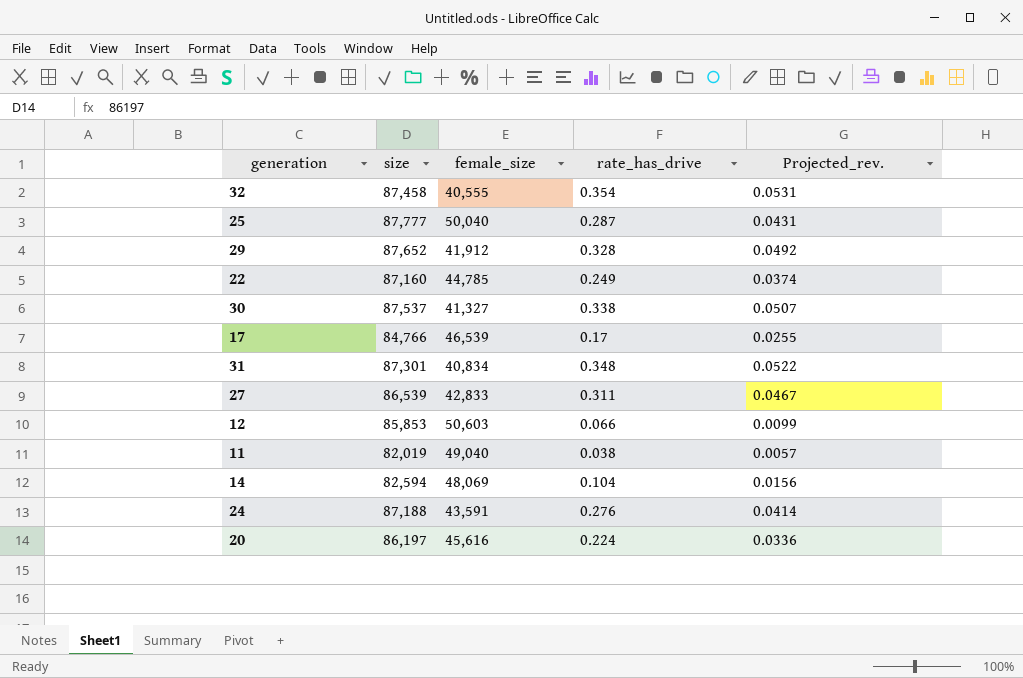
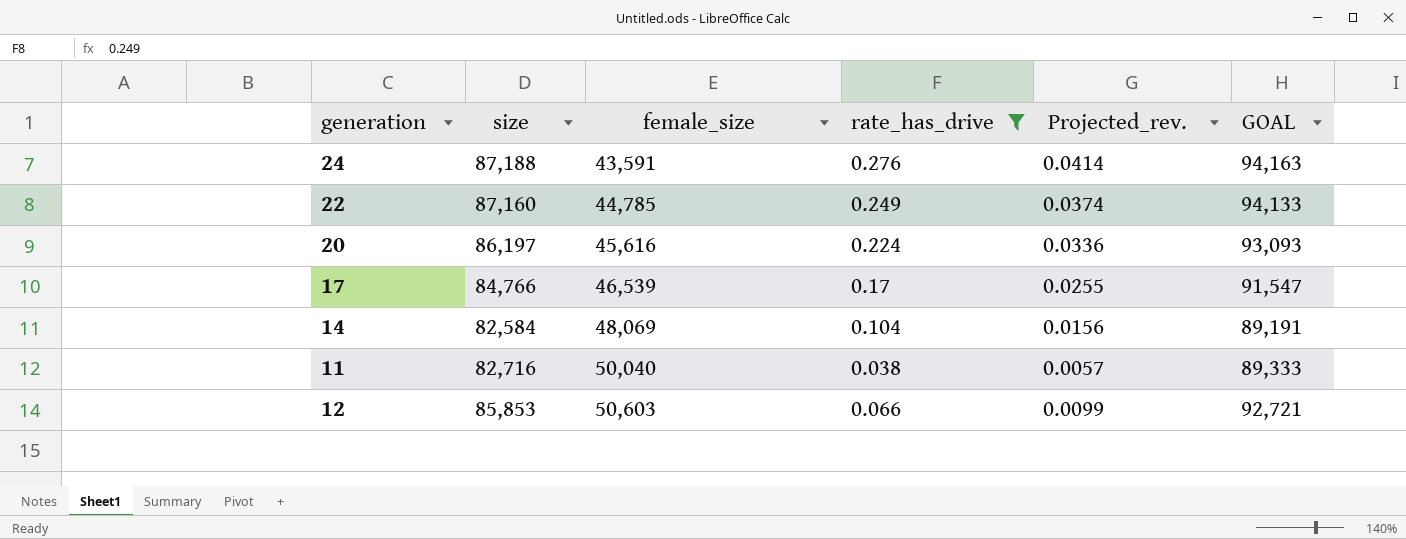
filter: none -> rate_has_drive <= 0.276
row order: none -> female_size ascending
column GOAL | formula: none -> [size] * 1.08
14 | size: 82,594 -> 82,584
11 | size: 82,019 -> 82,716
11 | female_size: 49,040 -> 50,040

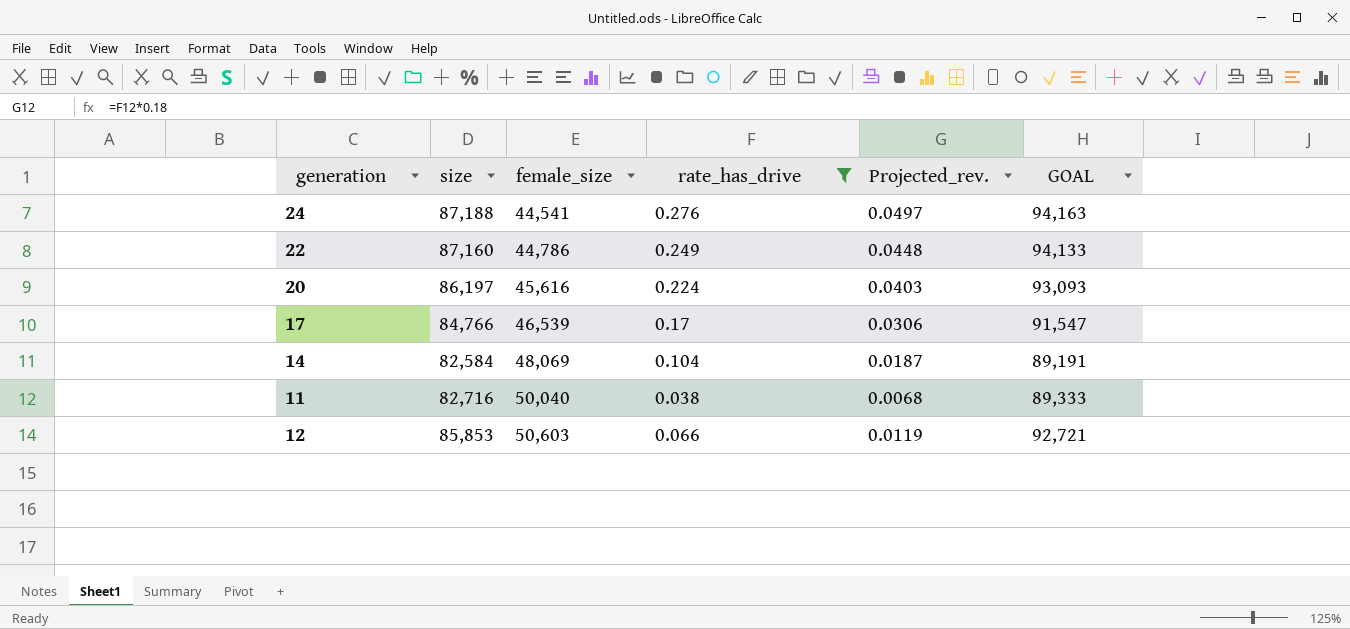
column Projected_rev. | formula: [rate_has_drive] * 0.15 -> [rate_has_drive] * 0.18
24 | female_size: 43,591 -> 44,541
22 | female_size: 44,785 -> 44,786

